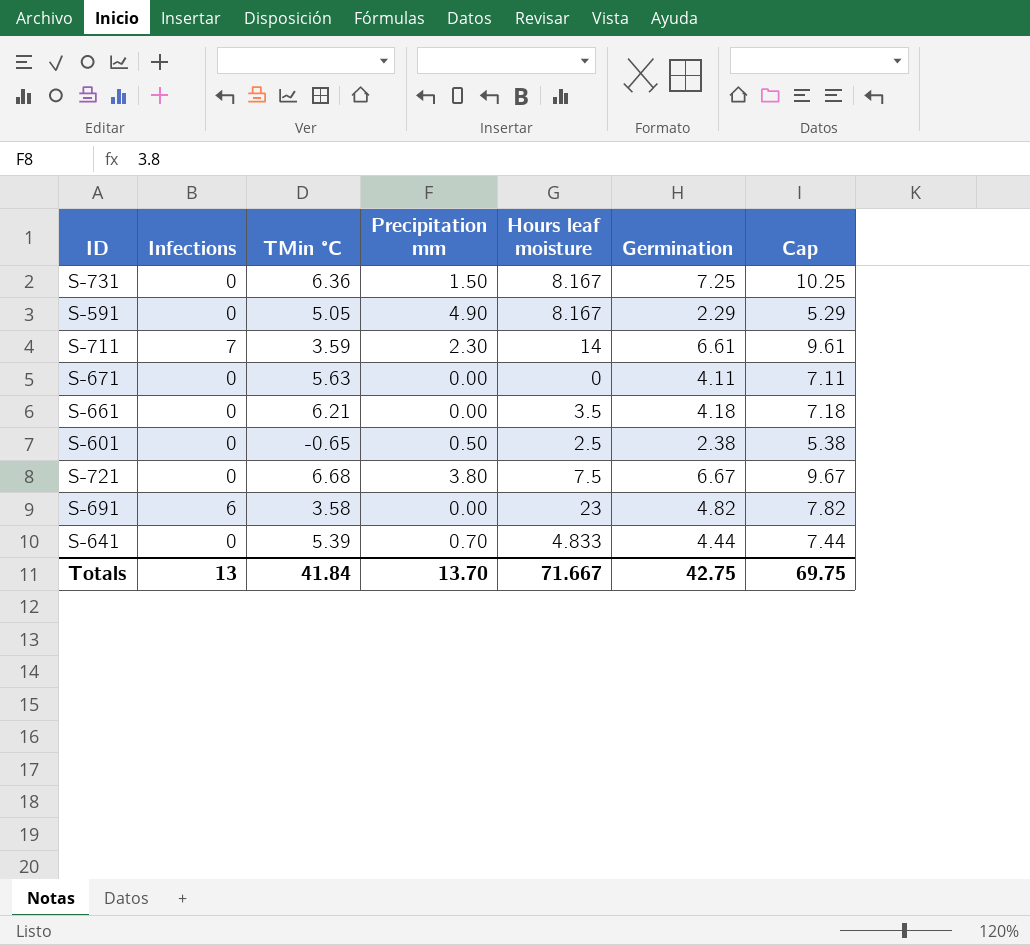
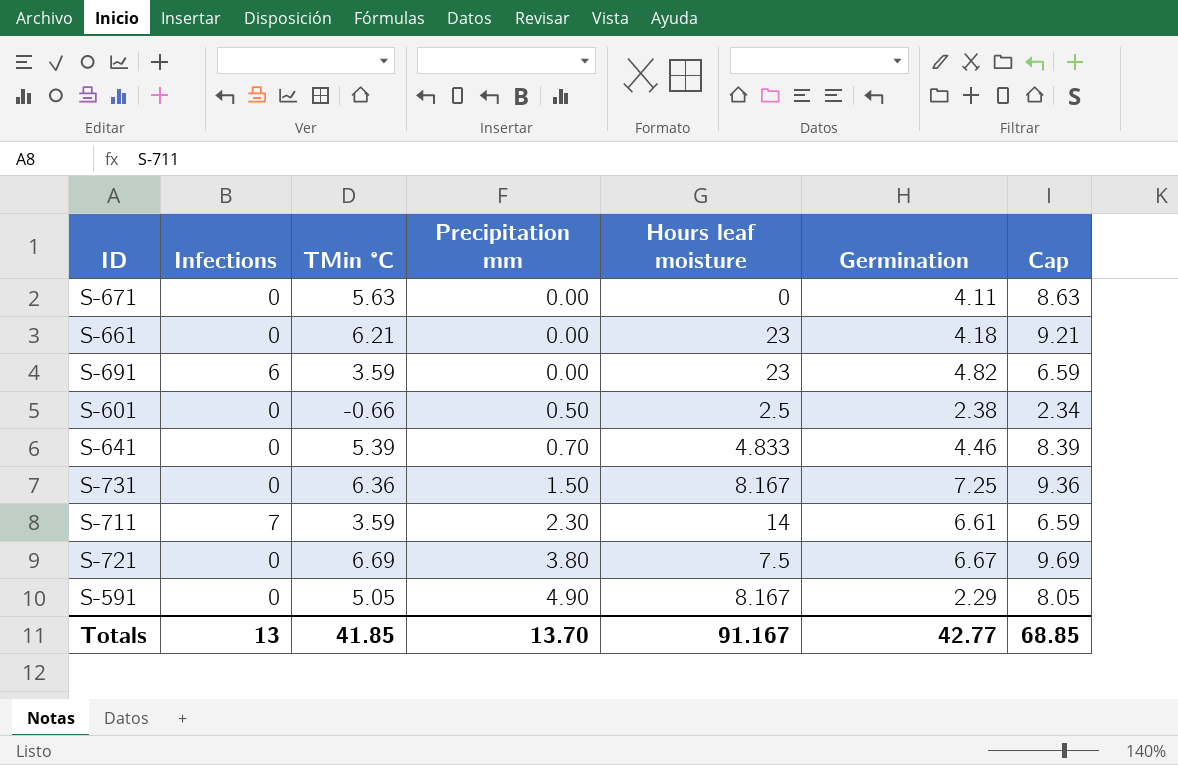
row order: none -> Precipitation mm ascending
column Cap | formula: [Germination] + 3 -> [TMin °C] + 3
S-661 | Hours leaf moisture: 3.5 -> 23
S-691 | TMin °C: 3.58 -> 3.59
S-601 | TMin °C: -0.65 -> -0.66
S-641 | Germination: 4.44 -> 4.46
S-721 | TMin °C: 6.68 -> 6.69
Totals | TMin °C: 41.84 -> 41.85
Totals | Hours leaf moisture: 71.667 -> 91.167
Totals | Germination: 42.75 -> 42.77
Totals | Cap: 69.75 -> 68.85

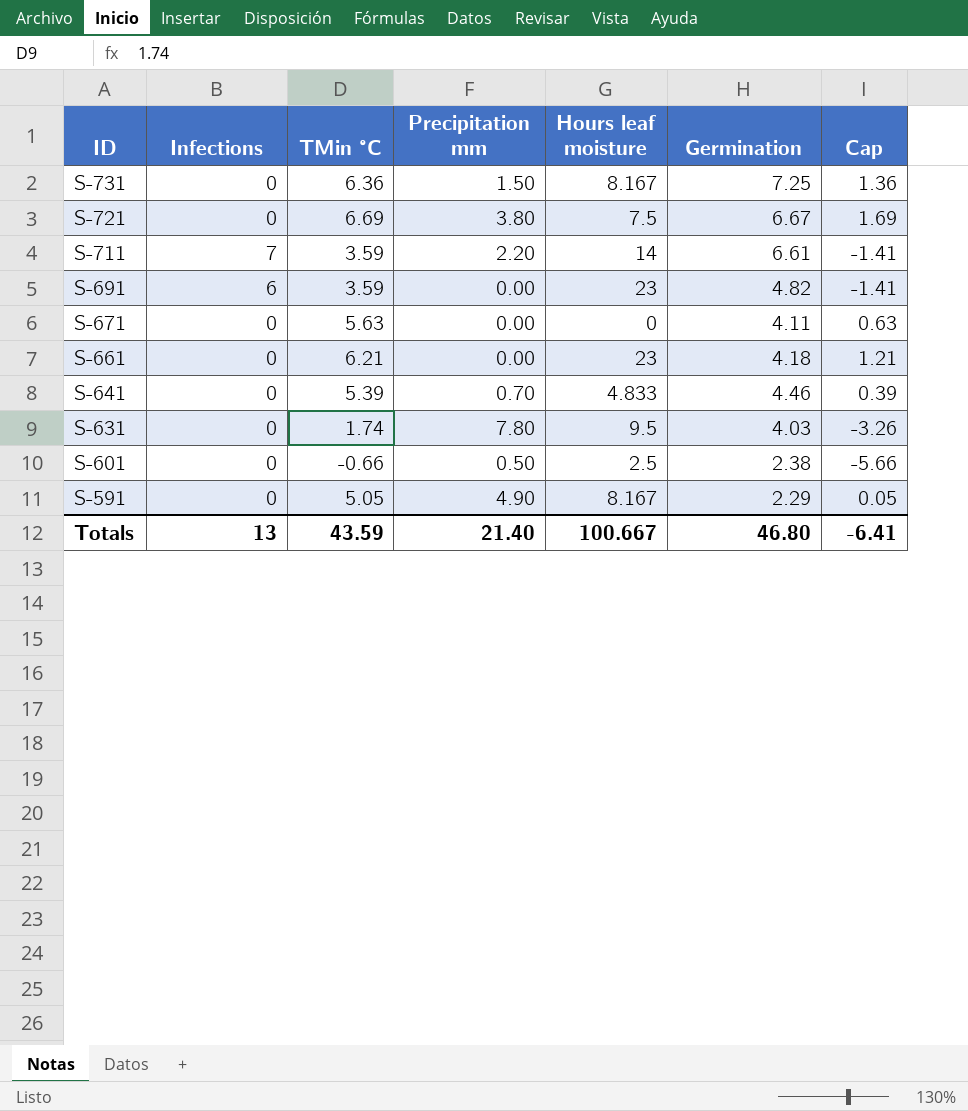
row order: Precipitation mm ascending -> ID descending
column Cap | formula: [TMin °C] + 3 -> [TMin °C] - 5
S-711 | Precipitation mm: 2.30 -> 2.20
row S-631: none -> 0 | 1.74 | 7.80 | 9.5 | 4.03 | -3.26
Totals | TMin °C: 41.85 -> 43.59
Totals | Precipitation mm: 13.70 -> 21.40
Totals | Hours leaf moisture: 91.167 -> 100.667
Totals | Germination: 42.77 -> 46.80
Totals | Cap: 68.85 -> -6.41

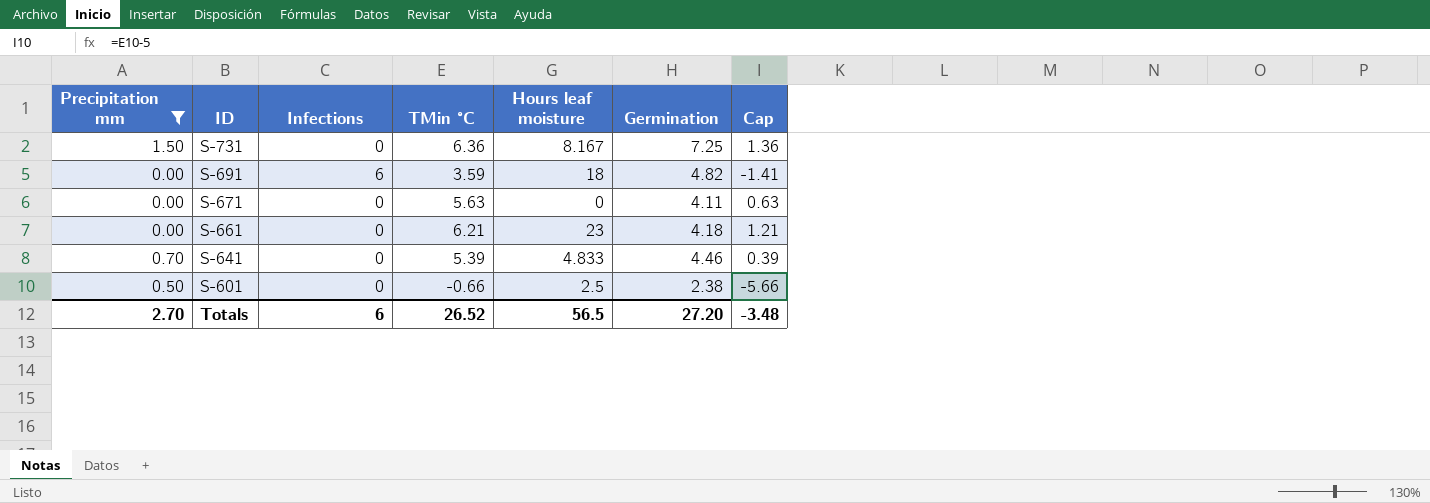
filter: none -> Precipitation mm <= 1.50
column Precipitation mm | position: 4 -> 1
S-691 | Hours leaf moisture: 23 -> 18
Totals | Precipitation mm: 21.40 -> 2.70
Totals | Infections: 13 -> 6
Totals | TMin °C: 43.59 -> 26.52
Totals | Hours leaf moisture: 100.667 -> 56.5
Totals | Germination: 46.80 -> 27.20
Totals | Cap: -6.41 -> -3.48

